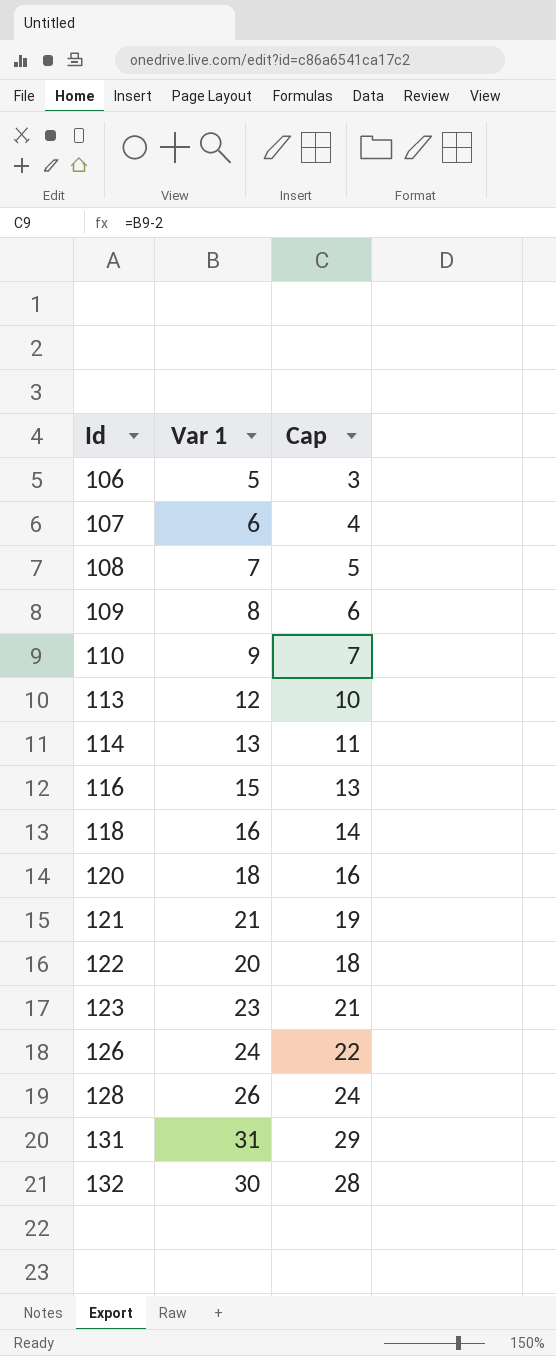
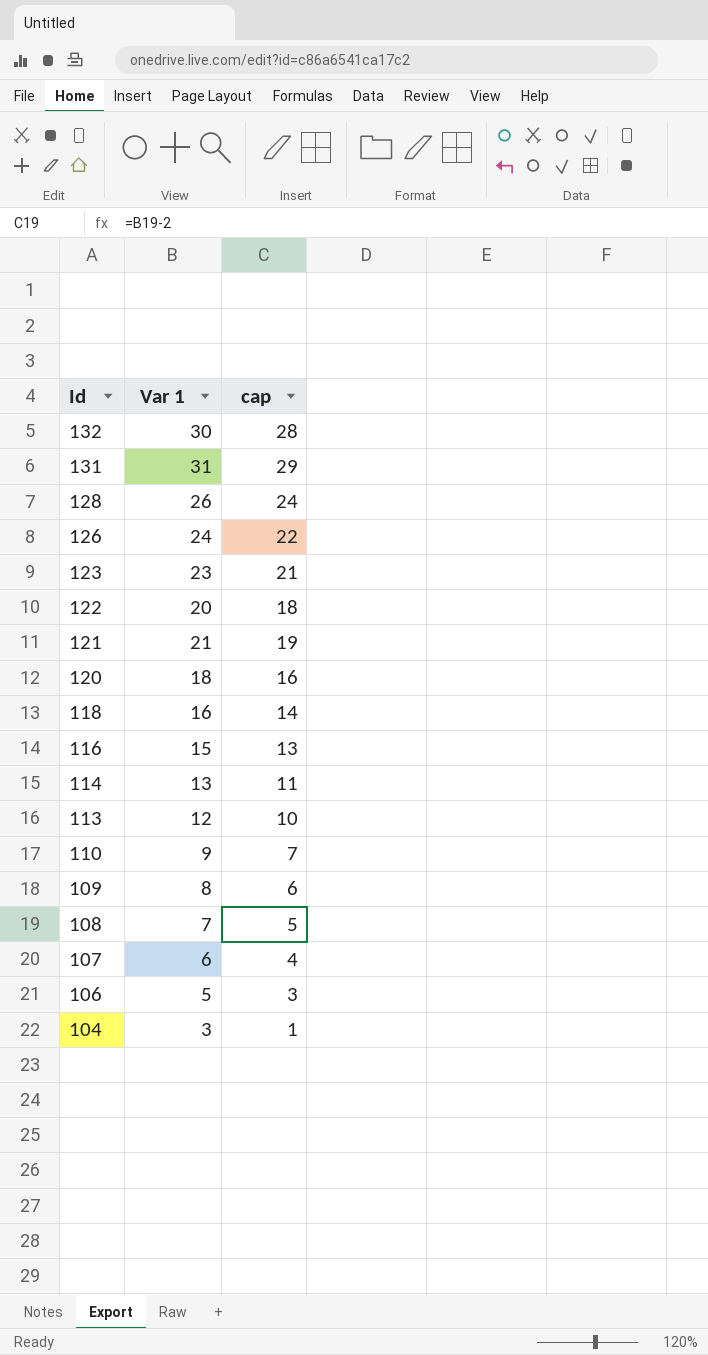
row order: Id ascending -> Id descending
column name: Cap -> cap
row 104: none -> 3 | 1

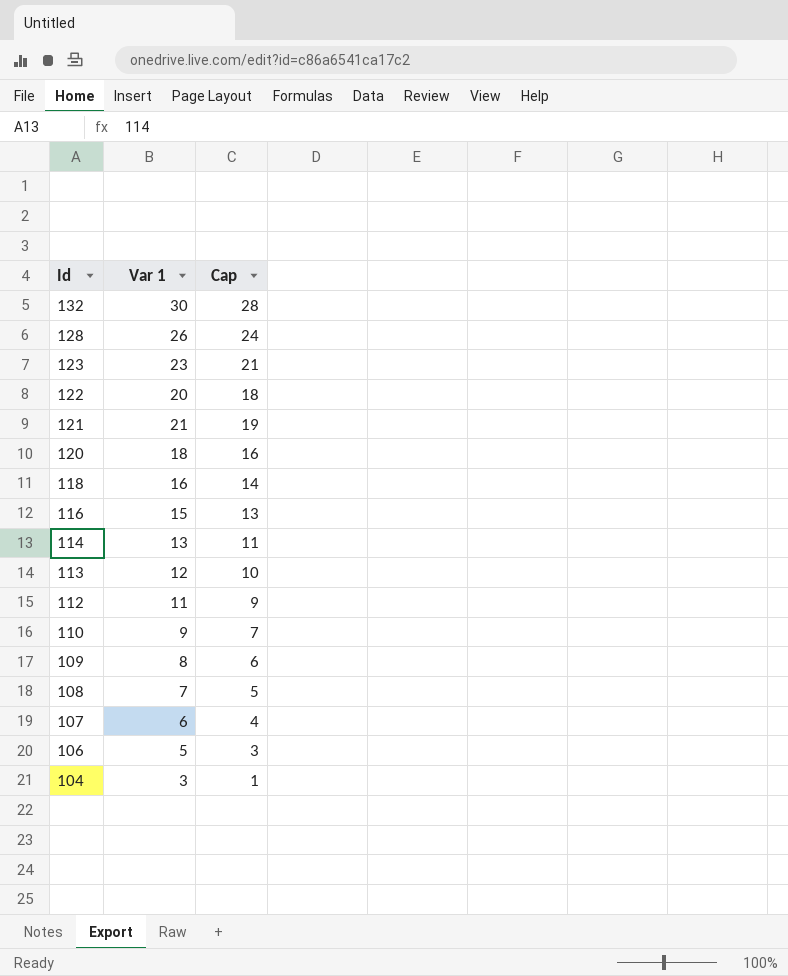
column name: cap -> Cap
row 131: 31 | 29 -> none
row 126: 24 | 22 -> none
row 112: none -> 11 | 9

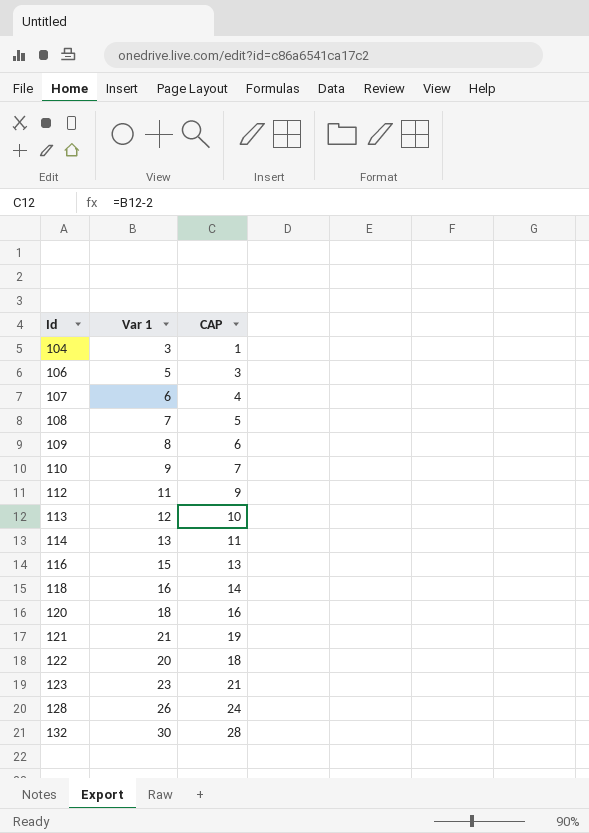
row order: Id descending -> Id ascending
column name: Cap -> CAP

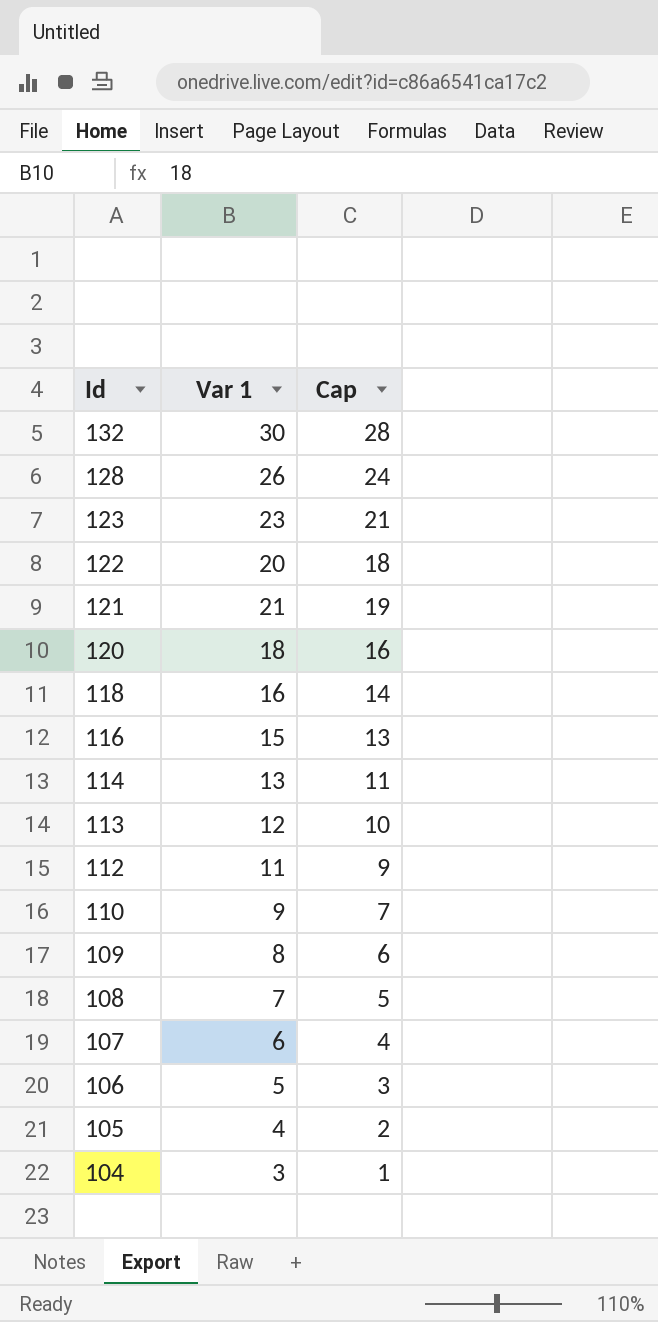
row order: Id ascending -> Id descending
column name: CAP -> Cap
row 105: none -> 4 | 2

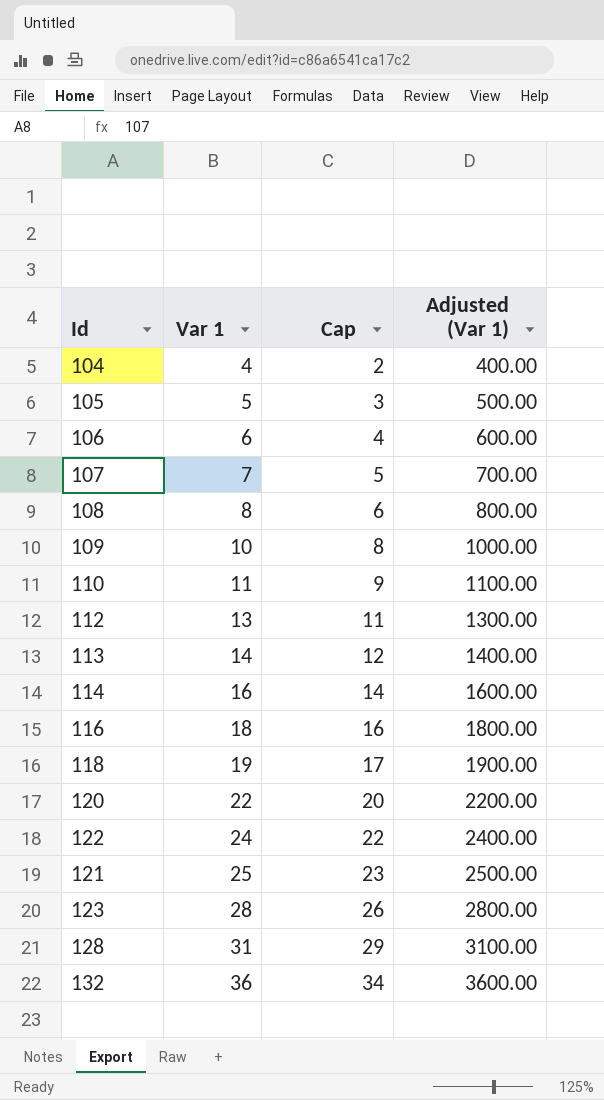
row order: Id descending -> Var 1 ascending
column Adjusted (Var 1) | formula: none -> [Var 1] * 100
104 | Var 1: 3 -> 4
104 | Cap: 1 -> 2
105 | Var 1: 4 -> 5
105 | Cap: 2 -> 3
106 | Var 1: 5 -> 6
106 | Cap: 3 -> 4
107 | Var 1: 6 -> 7
107 | Cap: 4 -> 5
108 | Var 1: 7 -> 8
108 | Cap: 5 -> 6
109 | Var 1: 8 -> 10
109 | Cap: 6 -> 8
110 | Var 1: 9 -> 11
110 | Cap: 7 -> 9
112 | Var 1: 11 -> 13
112 | Cap: 9 -> 11
113 | Var 1: 12 -> 14
113 | Cap: 10 -> 12
114 | Var 1: 13 -> 16
114 | Cap: 11 -> 14
116 | Var 1: 15 -> 18
116 | Cap: 13 -> 16
118 | Var 1: 16 -> 19
118 | Cap: 14 -> 17
120 | Var 1: 18 -> 22
120 | Cap: 16 -> 20
122 | Var 1: 20 -> 24
122 | Cap: 18 -> 22
121 | Var 1: 21 -> 25
121 | Cap: 19 -> 23
123 | Var 1: 23 -> 28
123 | Cap: 21 -> 26
128 | Var 1: 26 -> 31
128 | Cap: 24 -> 29
132 | Var 1: 30 -> 36
132 | Cap: 28 -> 34

